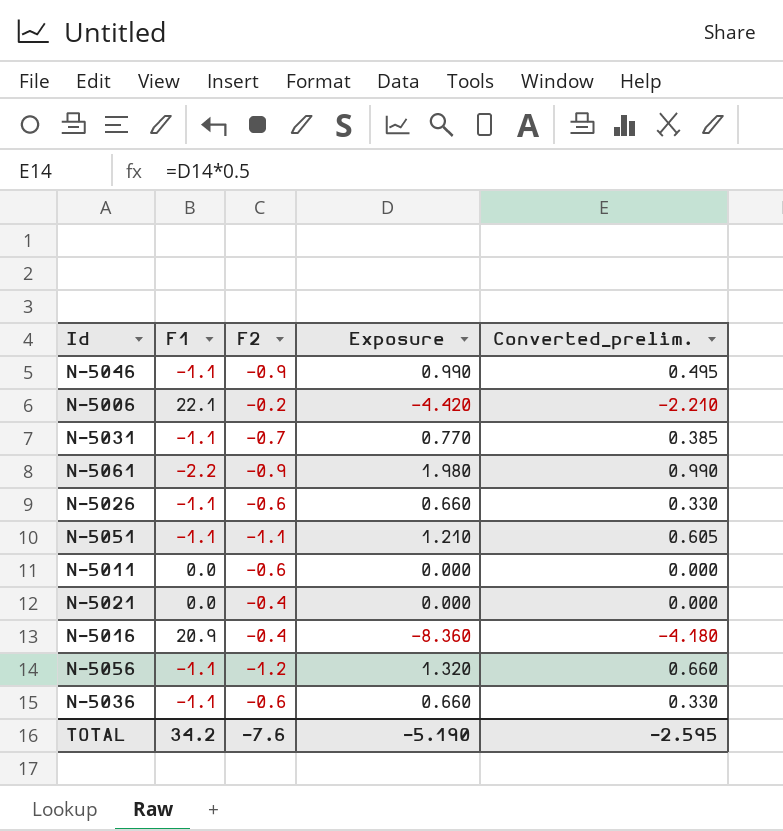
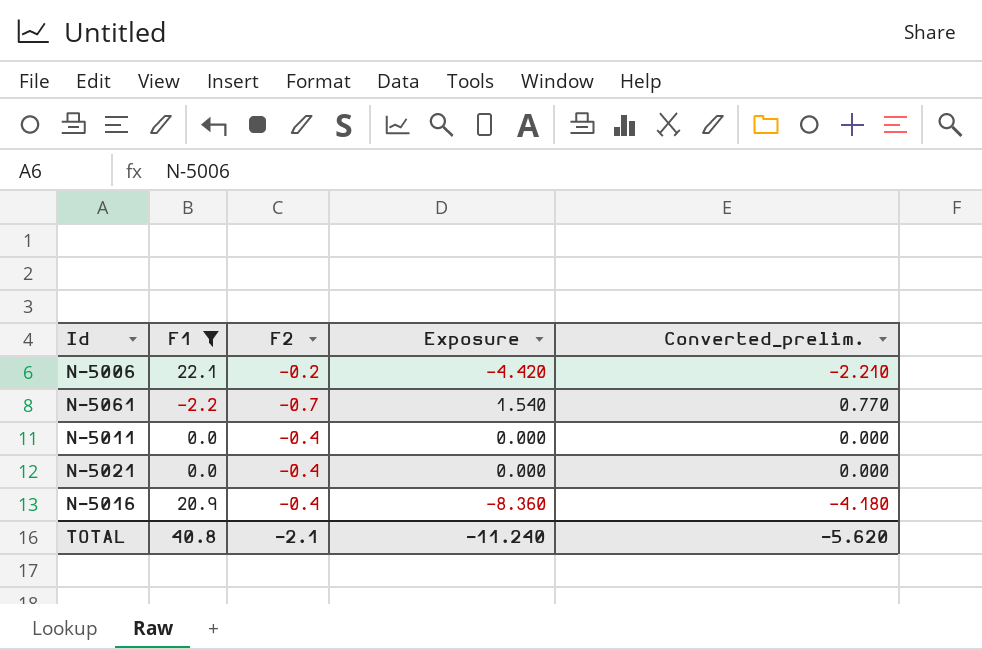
filter: none -> F1 != -1.1
N-5061 | F2: -0.9 -> -0.7
N-5061 | Exposure: 1.980 -> 1.540
N-5061 | Converted_prelim.: 0.990 -> 0.770
N-5011 | F2: -0.6 -> -0.4
TOTAL | F1: 34.2 -> 40.8
TOTAL | F2: -7.6 -> -2.1
TOTAL | Exposure: -5.190 -> -11.240
TOTAL | Converted_prelim.: -2.595 -> -5.620

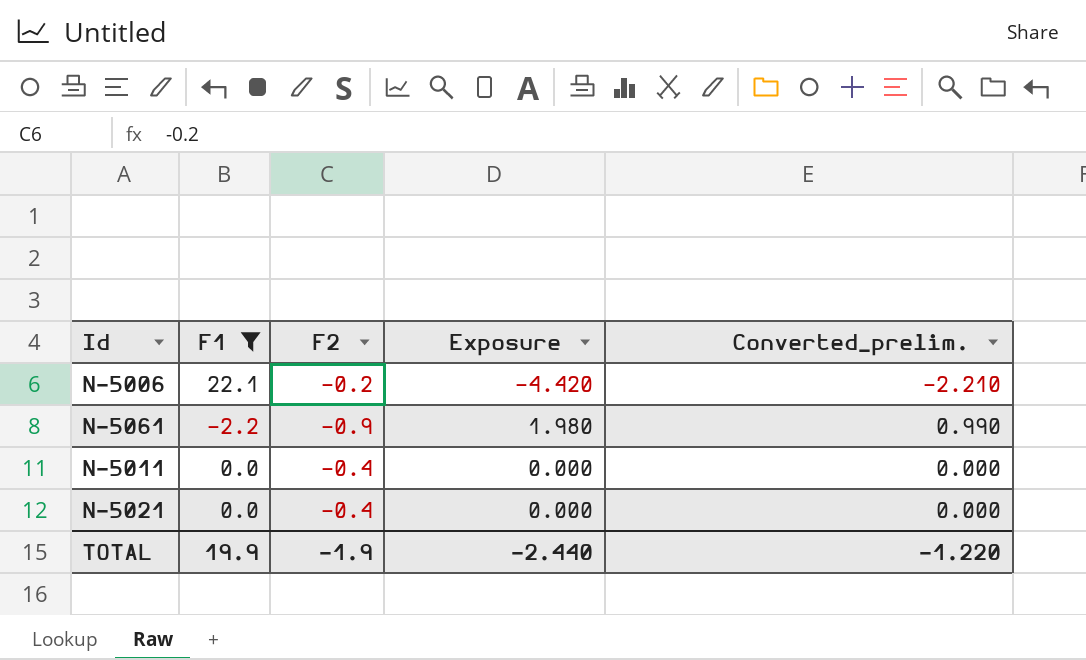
row N-5016: 20.9 | -0.4 | -8.360 | -4.180 -> none
N-5061 | F2: -0.7 -> -0.9
N-5061 | Exposure: 1.540 -> 1.980
N-5061 | Converted_prelim.: 0.770 -> 0.990
TOTAL | F1: 40.8 -> 19.9
TOTAL | F2: -2.1 -> -1.9
TOTAL | Exposure: -11.240 -> -2.440
TOTAL | Converted_prelim.: -5.620 -> -1.220

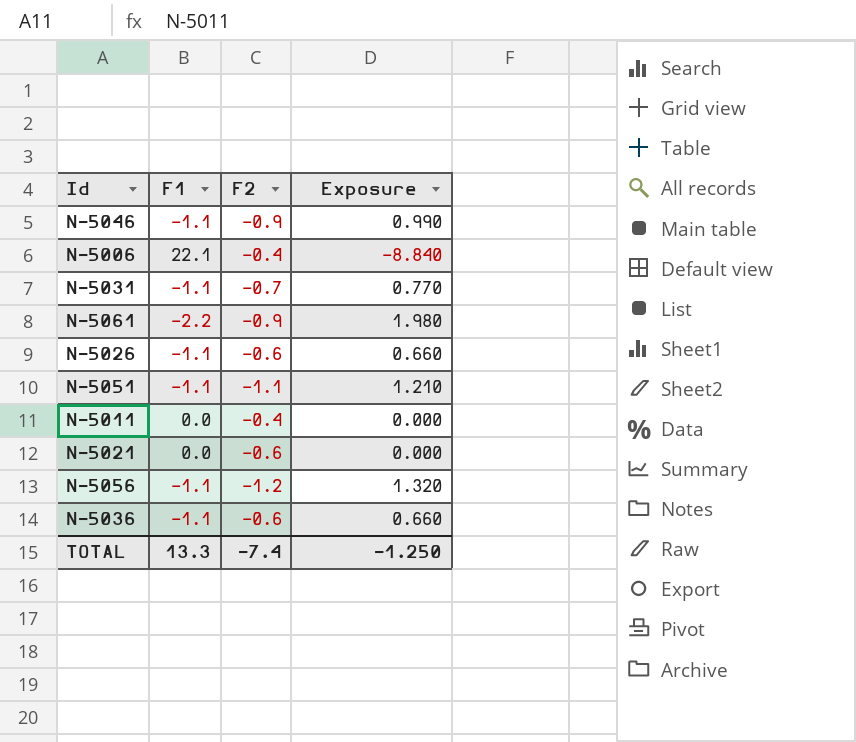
filter: F1 != -1.1 -> none
column Converted_prelim. | formula: [Exposure] * 0.5 -> none
N-5006 | F2: -0.2 -> -0.4
N-5006 | Exposure: -4.420 -> -8.840
N-5021 | F2: -0.4 -> -0.6
TOTAL | F1: 19.9 -> 13.3
TOTAL | F2: -1.9 -> -7.4
TOTAL | Exposure: -2.440 -> -1.250

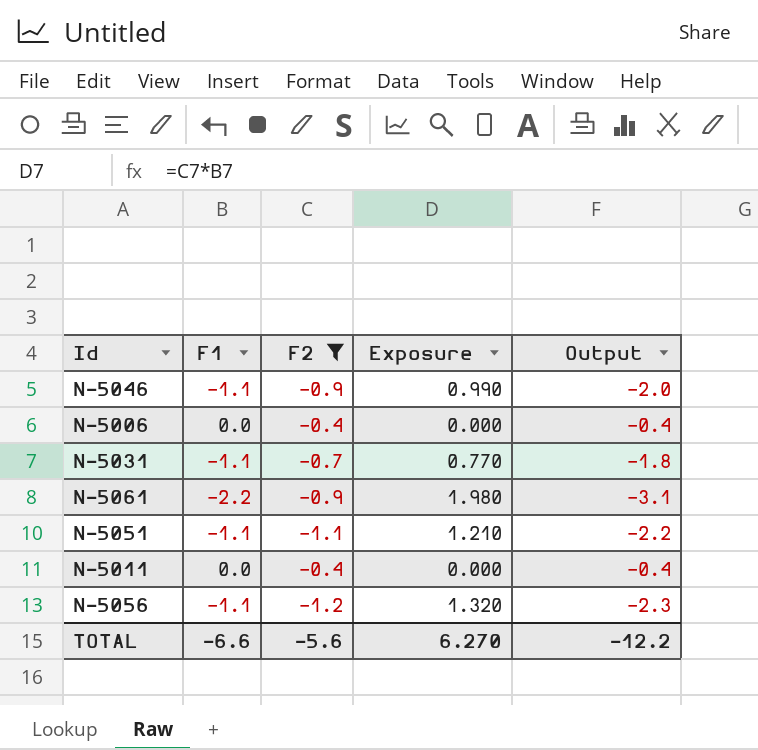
filter: none -> F2 != -0.6
column Output | formula: none -> [F1] + [F2]
N-5006 | F1: 22.1 -> 0.0
N-5006 | Exposure: -8.840 -> 0.000
TOTAL | F1: 13.3 -> -6.6
TOTAL | F2: -7.4 -> -5.6
TOTAL | Exposure: -1.250 -> 6.270

